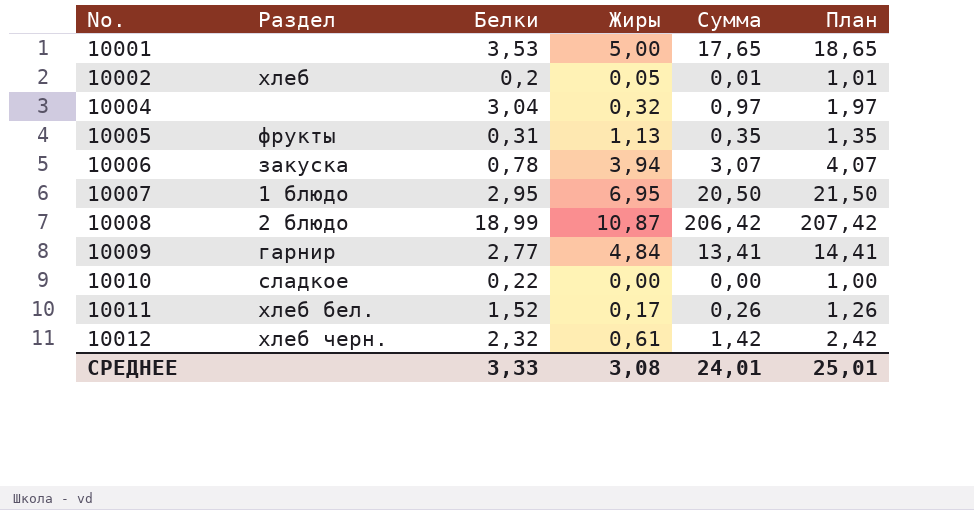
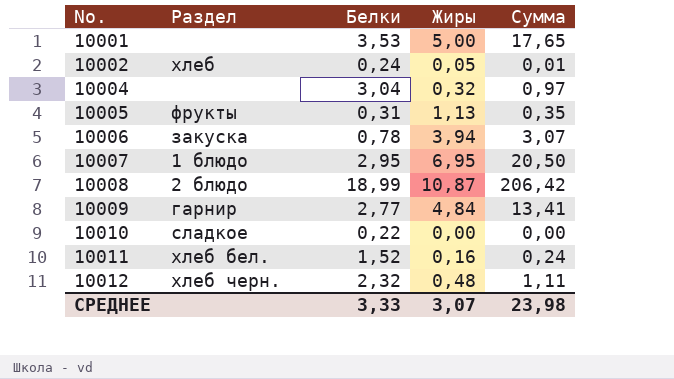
column План | formula: [Сумма] + 1 -> none
10002 | Белки: 0,2 -> 0,24
10011 | Жиры: 0,17 -> 0,16
10011 | Сумма: 0,26 -> 0,24
10012 | Жиры: 0,61 -> 0,48
10012 | Сумма: 1,42 -> 1,11
СРЕДНЕЕ | Жиры: 3,08 -> 3,07
СРЕДНЕЕ | Сумма: 24,01 -> 23,98

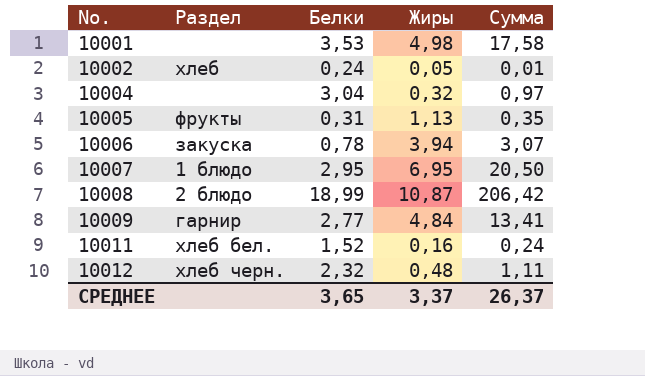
row 10010: сладкое | 0,22 | 0,00 | 0,00 -> none
10001 | Жиры: 5,00 -> 4,98
10001 | Сумма: 17,65 -> 17,58
СРЕДНЕЕ | Белки: 3,33 -> 3,65
СРЕДНЕЕ | Жиры: 3,07 -> 3,37
СРЕДНЕЕ | Сумма: 23,98 -> 26,37

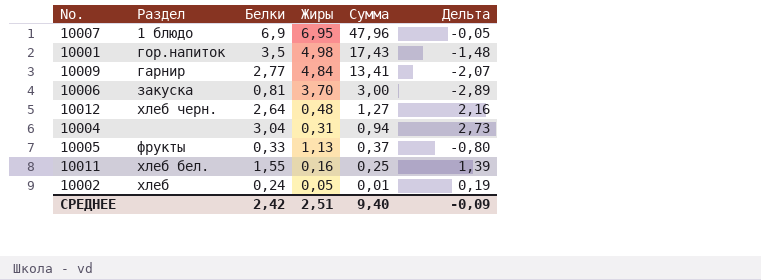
row order: No. ascending -> Сумма descending
column Дельта | formula: none -> [Белки] - [Жиры]
row 10008: 2 блюдо | 18,99 | 10,87 | 206,42 -> none
10007 | Белки: 2,95 -> 6,9
10007 | Сумма: 20,50 -> 47,96
10001 | Раздел: none -> гор.напиток
10001 | Белки: 3,53 -> 3,5
10001 | Сумма: 17,58 -> 17,43
10006 | Белки: 0,78 -> 0,81
10006 | Жиры: 3,94 -> 3,70
10006 | Сумма: 3,07 -> 3,00
10012 | Белки: 2,32 -> 2,64
10012 | Сумма: 1,11 -> 1,27
10004 | Жиры: 0,32 -> 0,31
10004 | Сумма: 0,97 -> 0,94
10005 | Белки: 0,31 -> 0,33
10005 | Сумма: 0,35 -> 0,37
10011 | Белки: 1,52 -> 1,55
10011 | Сумма: 0,24 -> 0,25
СРЕДНЕЕ | Белки: 3,65 -> 2,42
СРЕДНЕЕ | Жиры: 3,37 -> 2,51
СРЕДНЕЕ | Сумма: 26,37 -> 9,40

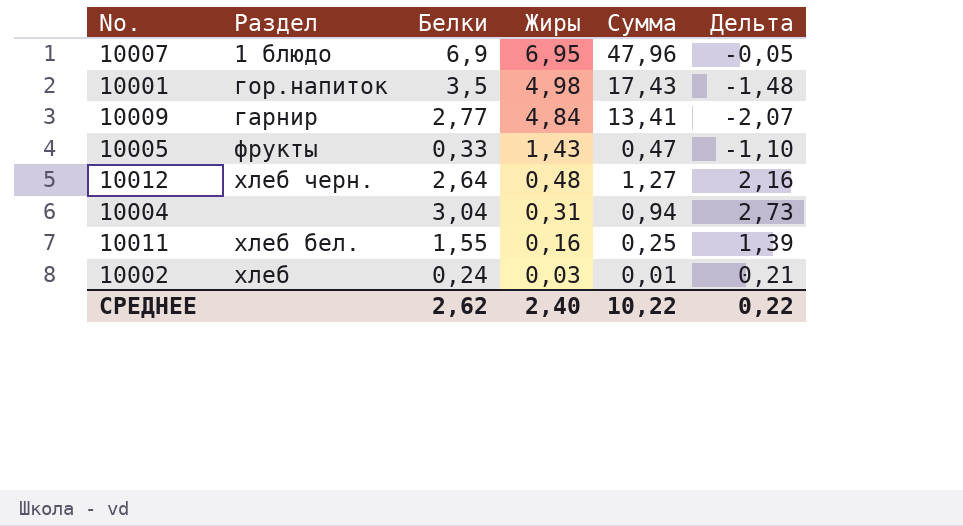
row order: Сумма descending -> Жиры descending
row 10006: закуска | 0,81 | 3,70 | 3,00 | -2,89 -> none
10005 | Жиры: 1,13 -> 1,43
10005 | Сумма: 0,37 -> 0,47
10005 | Дельта: -0,80 -> -1,10
10002 | Жиры: 0,05 -> 0,03
10002 | Дельта: 0,19 -> 0,21
СРЕДНЕЕ | Белки: 2,42 -> 2,62
СРЕДНЕЕ | Жиры: 2,51 -> 2,40
СРЕДНЕЕ | Сумма: 9,40 -> 10,22
СРЕДНЕЕ | Дельта: -0,09 -> 0,22

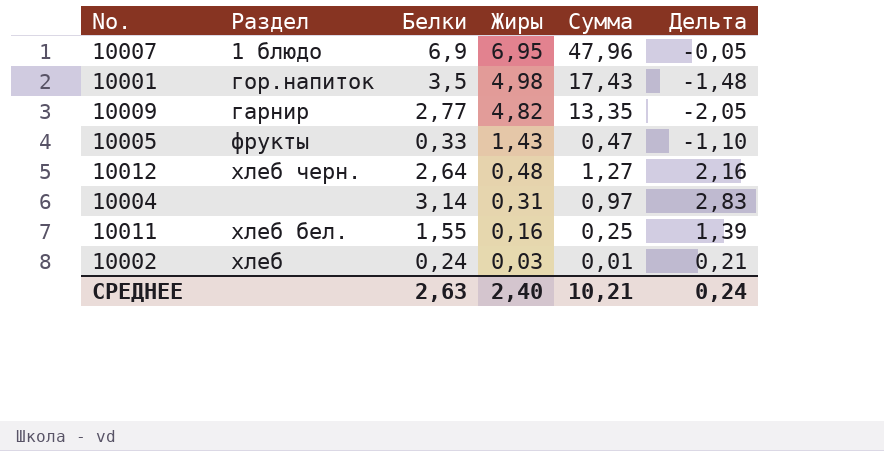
10009 | Жиры: 4,84 -> 4,82
10009 | Сумма: 13,41 -> 13,35
10009 | Дельта: -2,07 -> -2,05
10004 | Белки: 3,04 -> 3,14
10004 | Сумма: 0,94 -> 0,97
10004 | Дельта: 2,73 -> 2,83
СРЕДНЕЕ | Белки: 2,62 -> 2,63
СРЕДНЕЕ | Сумма: 10,22 -> 10,21
СРЕДНЕЕ | Дельта: 0,22 -> 0,24

